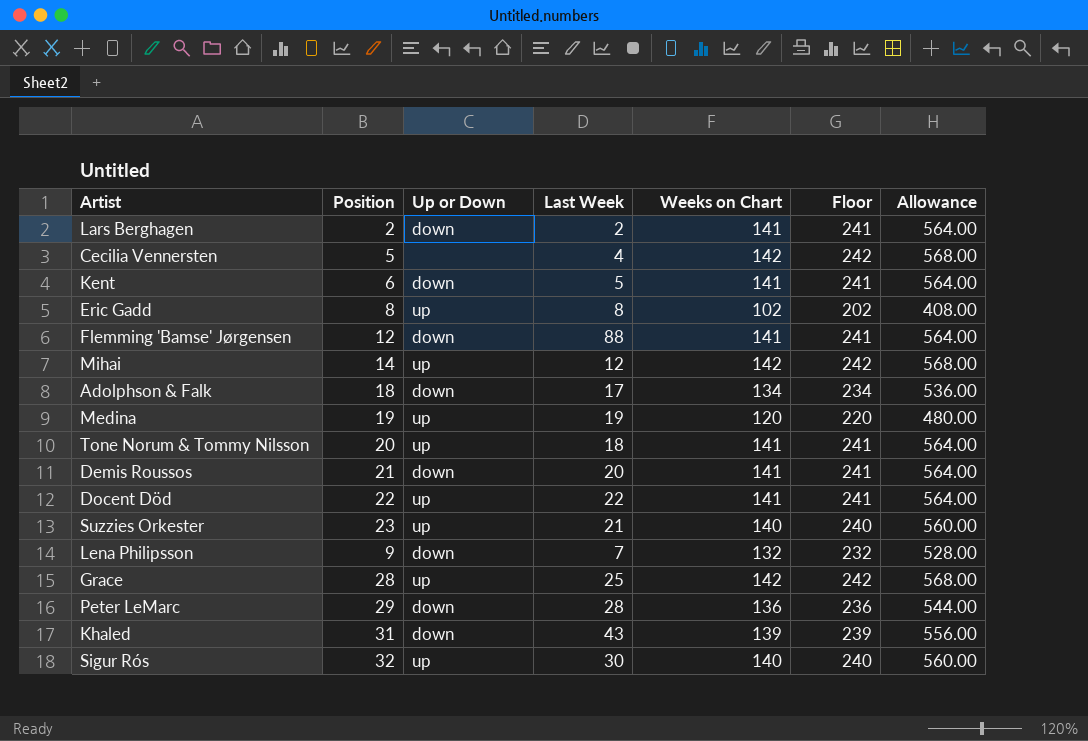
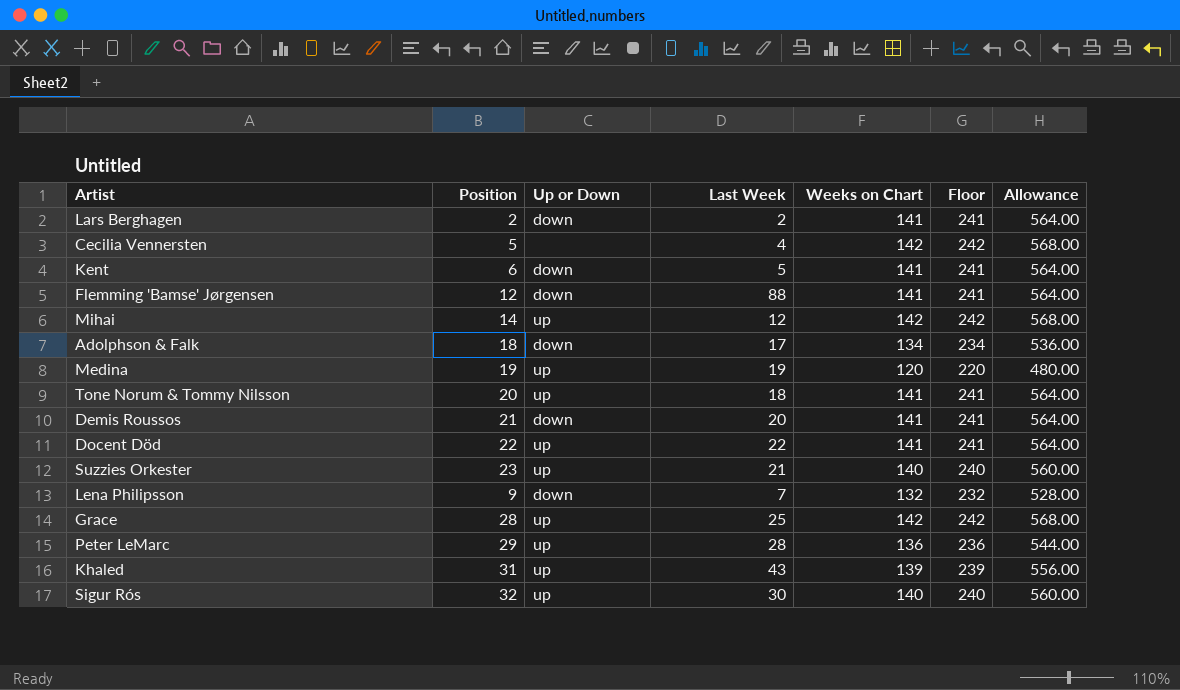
row Eric Gadd: 8 | up | 8 | 102 | 202 | 408.00 -> none
Peter LeMarc | Up or Down: down -> up
Khaled | Up or Down: down -> up

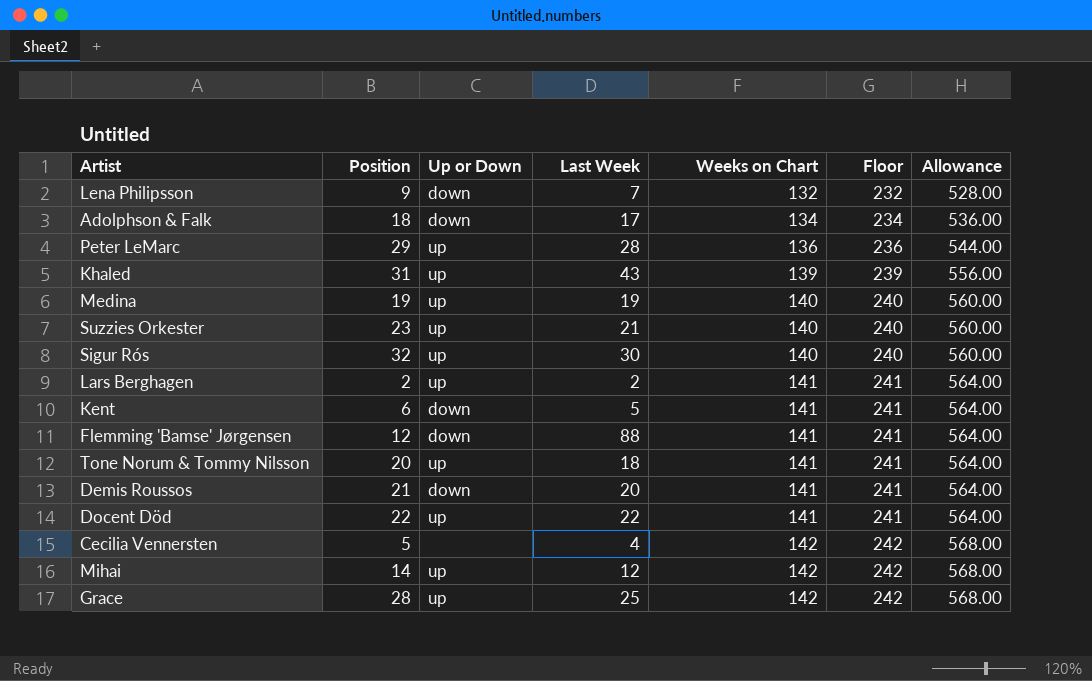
row order: none -> Weeks on Chart ascending
Medina | Weeks on Chart: 120 -> 140
Medina | Floor: 220 -> 240
Medina | Allowance: 480.00 -> 560.00
Lars Berghagen | Up or Down: down -> up

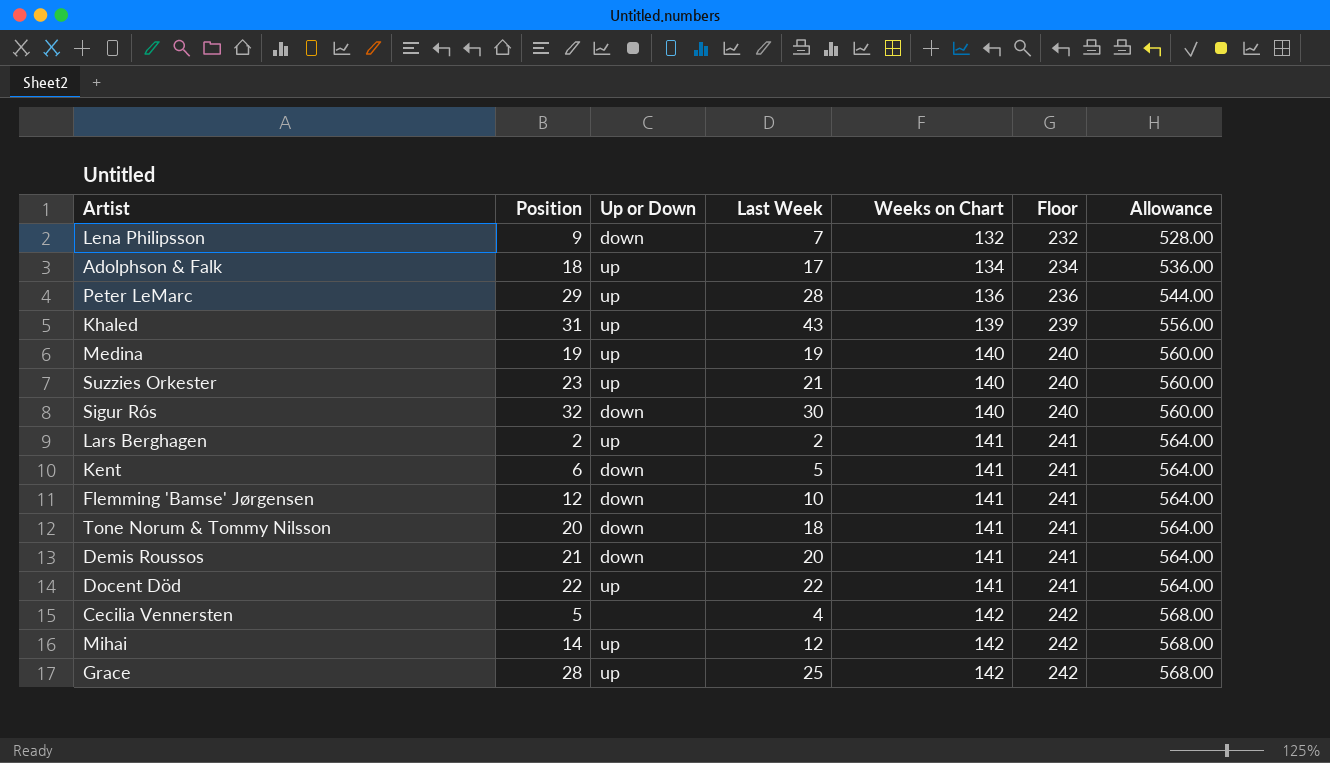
Adolphson & Falk | Up or Down: down -> up
Sigur Rós | Up or Down: up -> down
Flemming 'Bamse' Jørgensen | Last Week: 88 -> 10
Tone Norum & Tommy Nilsson | Up or Down: up -> down

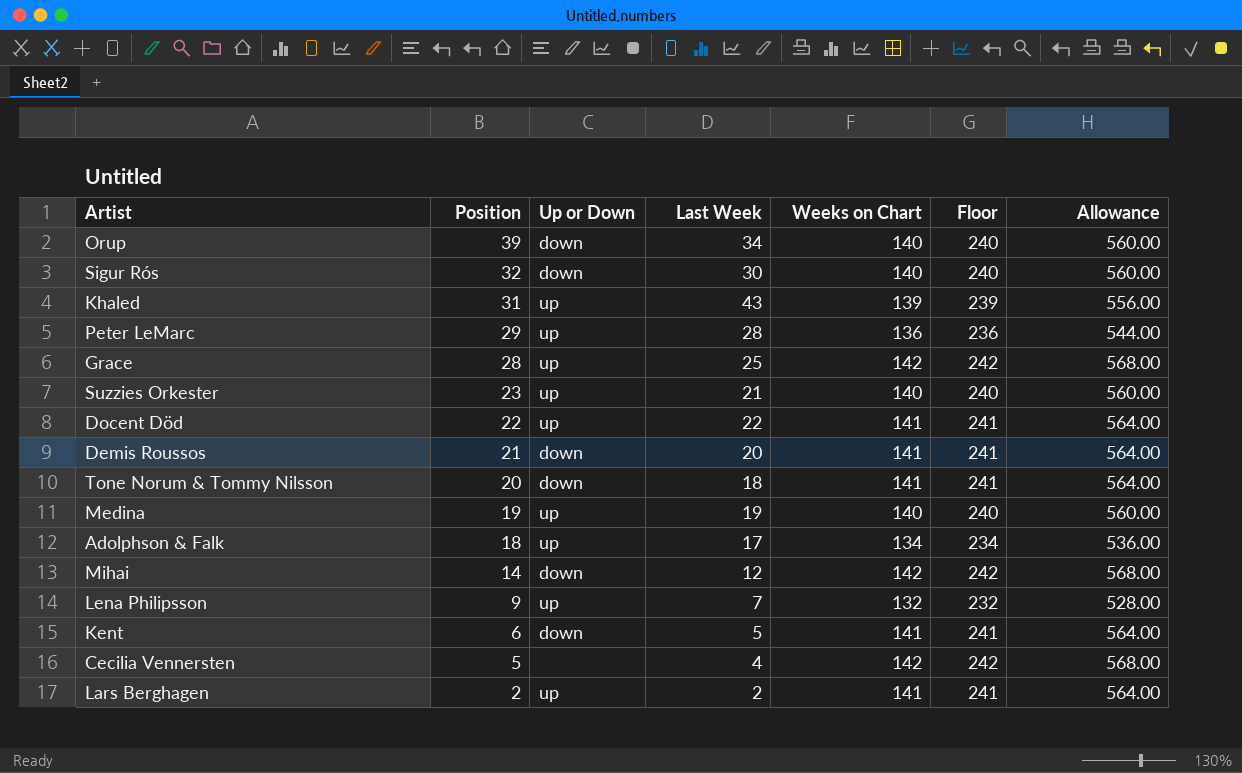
row order: Weeks on Chart ascending -> Position descending
row Flemming 'Bamse' Jørgensen: 12 | down | 10 | 141 | 241 | 564.00 -> none
row Orup: none -> 39 | down | 34 | 140 | 240 | 560.00
Mihai | Up or Down: up -> down
Lena Philipsson | Up or Down: down -> up

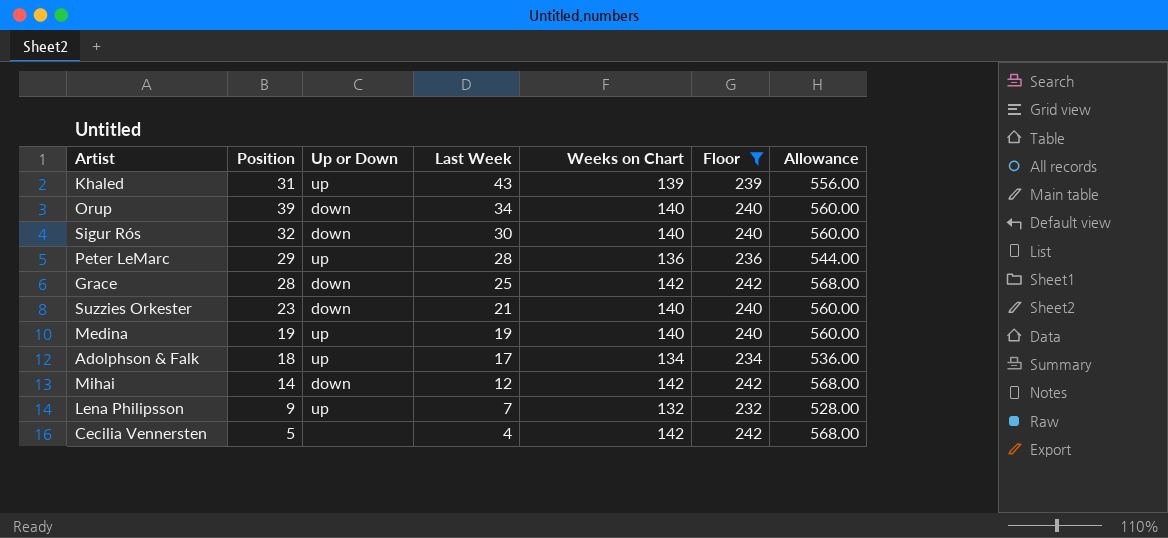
filter: none -> Floor != 241
row order: Position descending -> Last Week descending
Grace | Up or Down: up -> down
Suzzies Orkester | Up or Down: up -> down

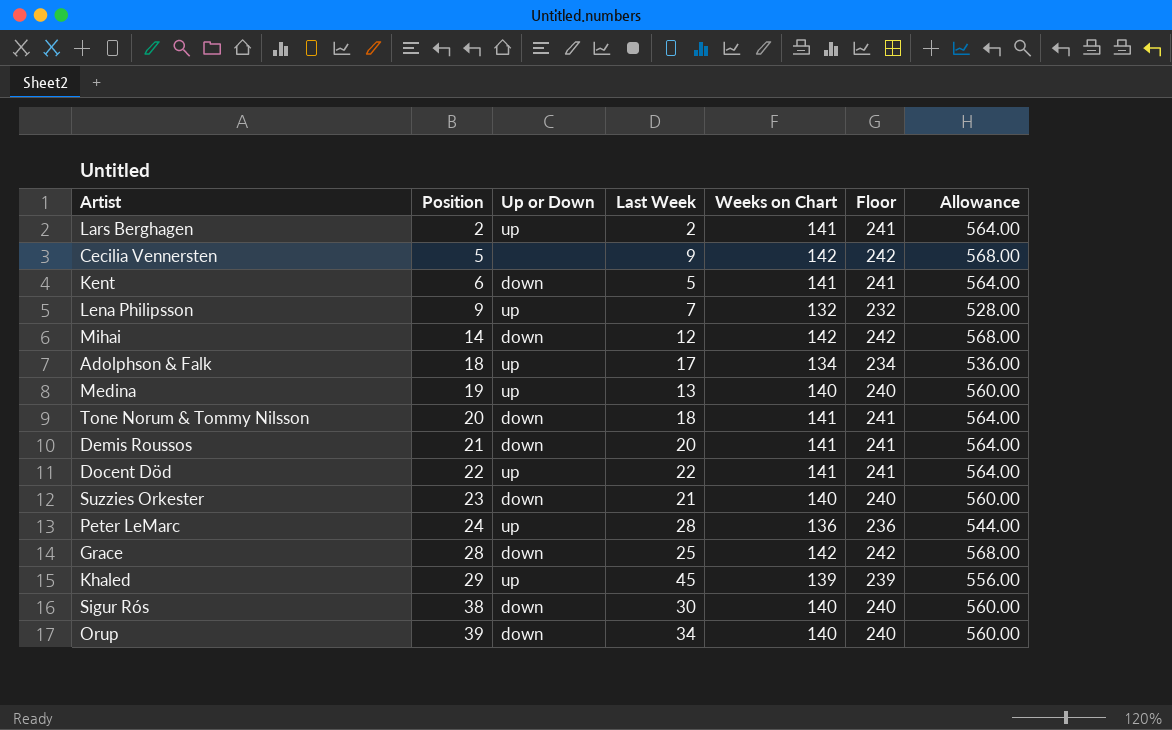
filter: Floor != 241 -> none
row order: Last Week descending -> Position ascending
Cecilia Vennersten | Last Week: 4 -> 9
Medina | Last Week: 19 -> 13
Peter LeMarc | Position: 29 -> 24
Khaled | Position: 31 -> 29
Khaled | Last Week: 43 -> 45
Sigur Rós | Position: 32 -> 38

